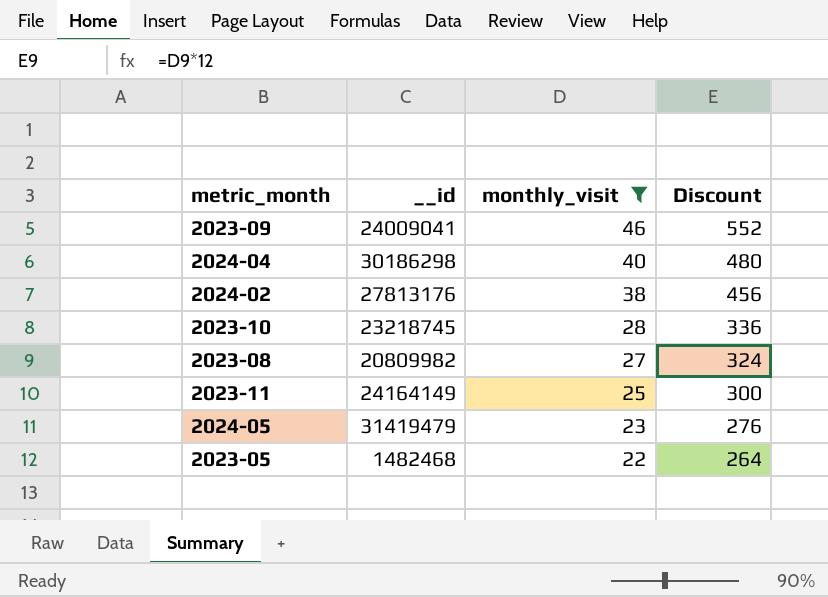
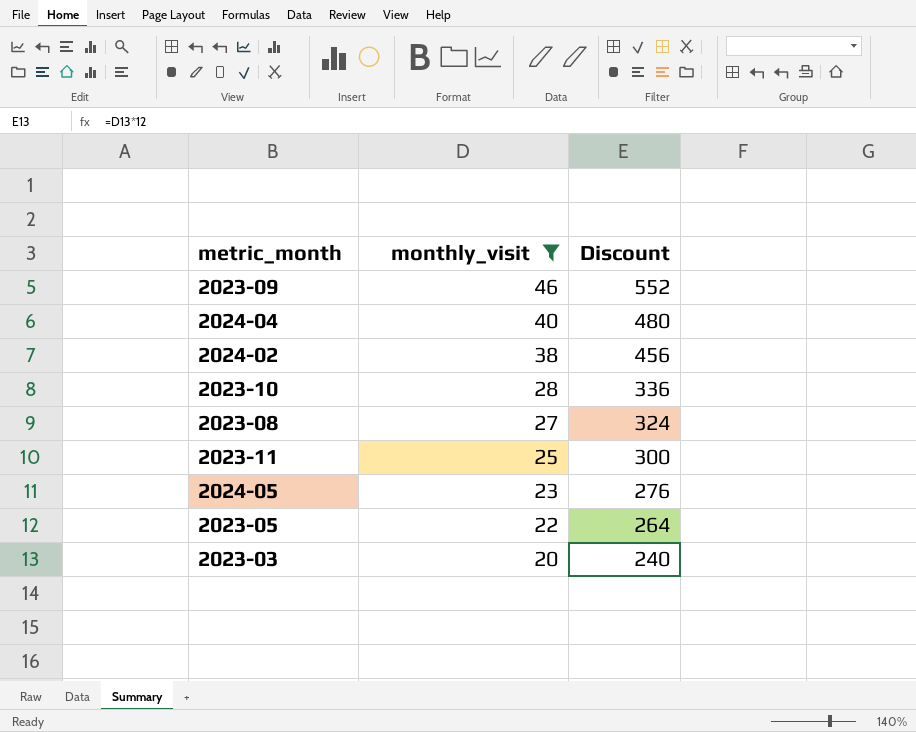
column __id | position: 2 -> none
row 2023-03: none -> 20 | 240

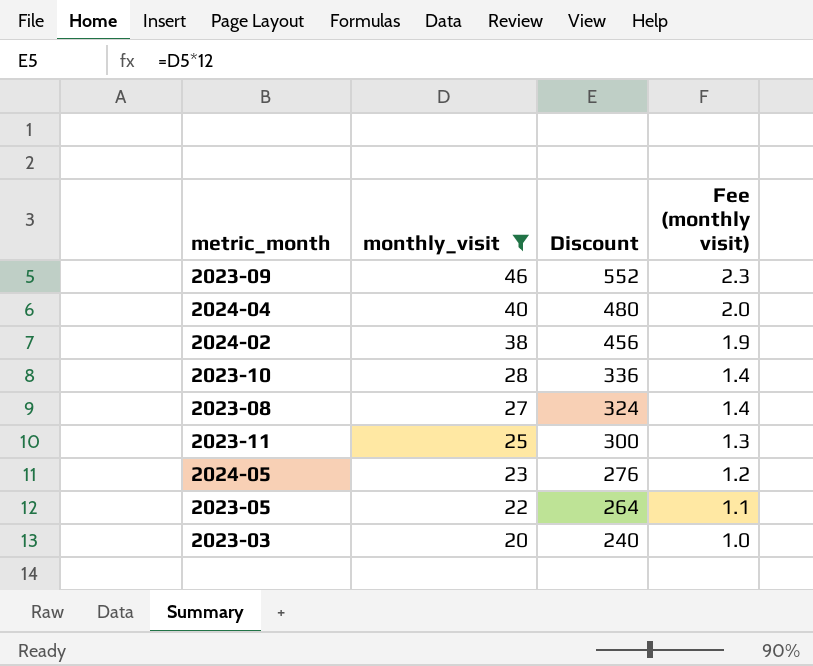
column Fee (monthly visit) | formula: none -> [monthly_visit] * 0.05

